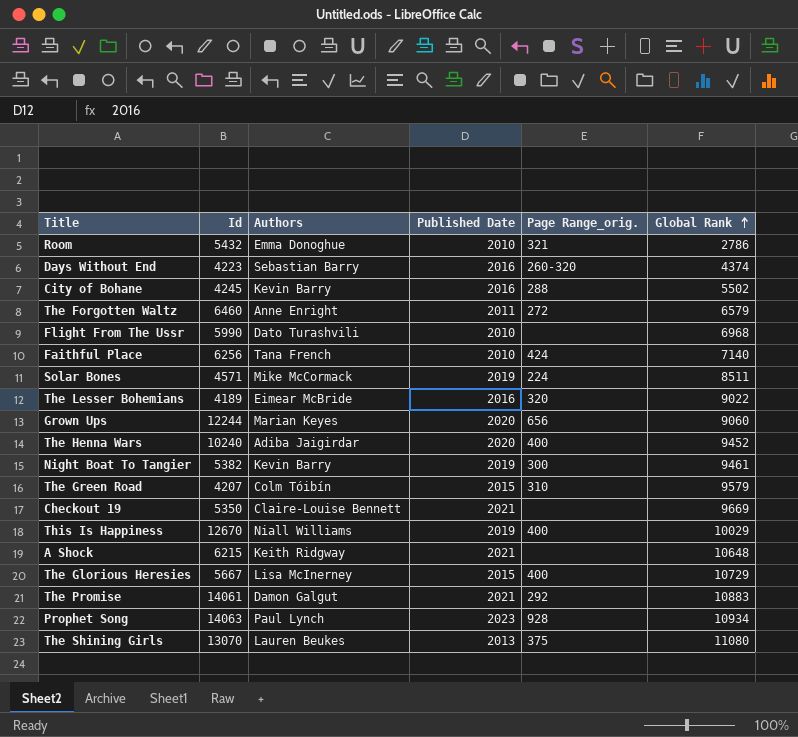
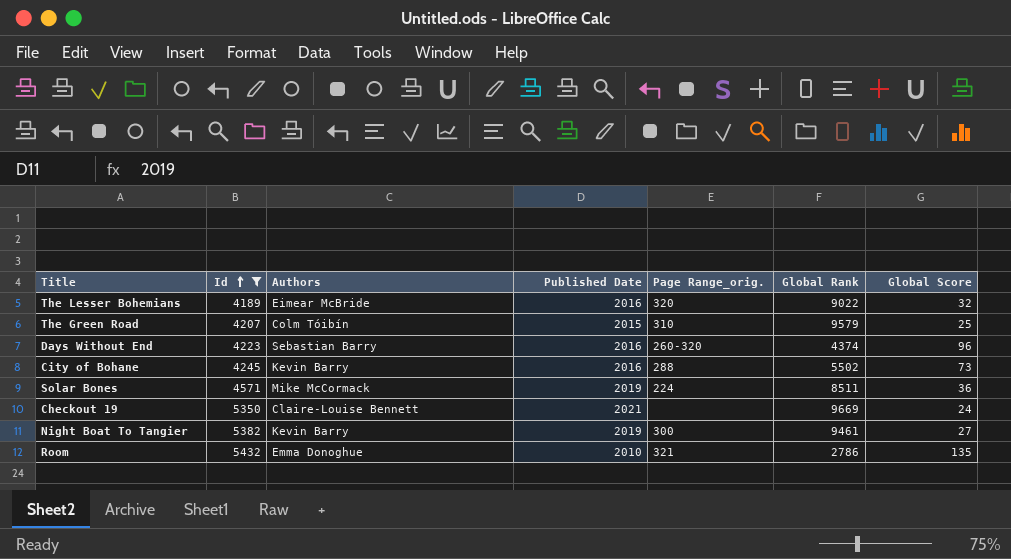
filter: none -> Id <= 5432
row order: Global Rank ascending -> Id ascending
column Global Score | position: none -> 7

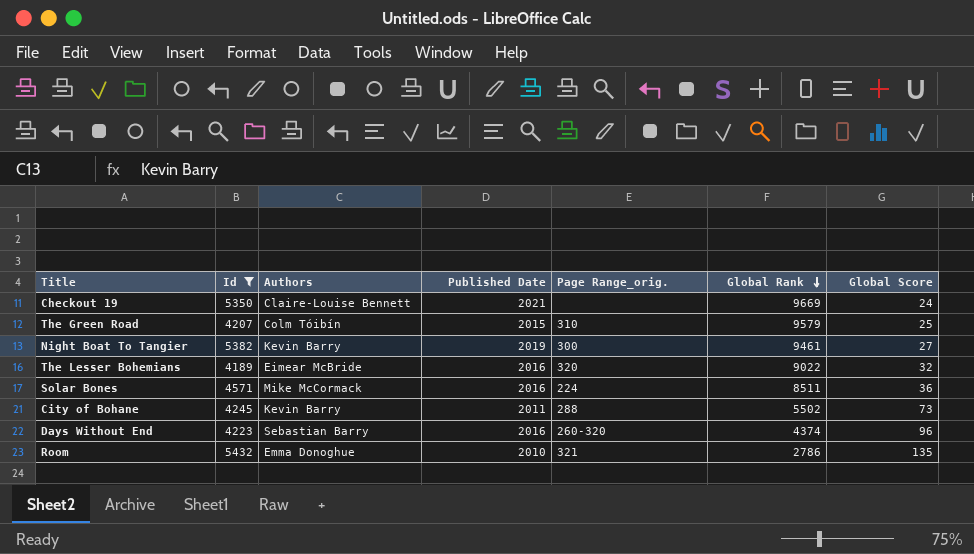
row order: Id ascending -> Global Rank descending
Solar Bones | Published Date: 2019 -> 2016
City of Bohane | Published Date: 2016 -> 2011

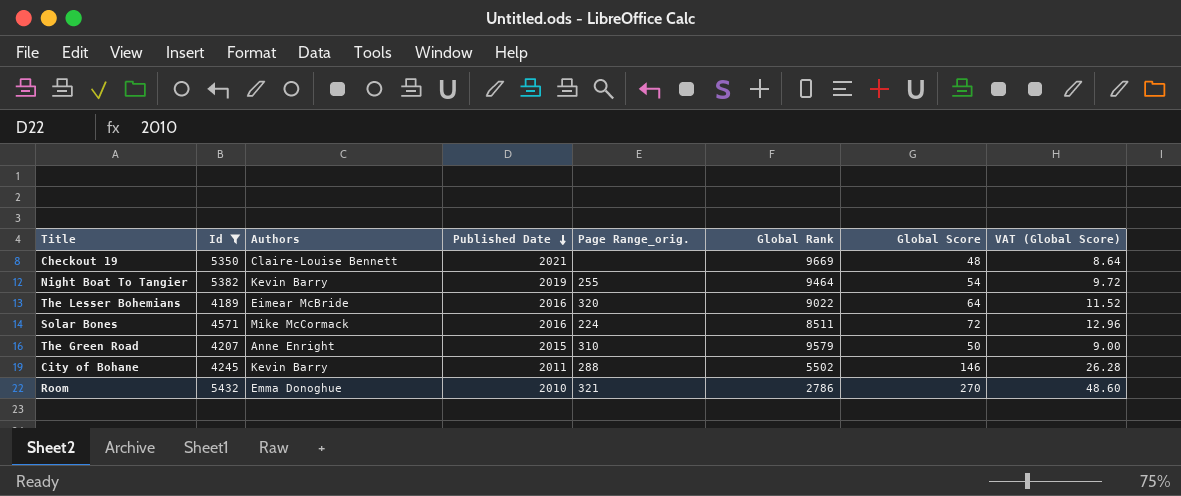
row order: Global Rank descending -> Published Date descending
column VAT (Global Score) | formula: none -> [Global Score] * 0.18
row Days Without End: 4223 | Sebastian Barry | 2016 | 260-320 | 4374 | 96 -> none
Checkout 19 | Global Score: 24 -> 48
Night Boat To Tangier | Page Range_orig.: 300 -> 255
Night Boat To Tangier | Global Rank: 9461 -> 9464
Night Boat To Tangier | Global Score: 27 -> 54
The Lesser Bohemians | Global Score: 32 -> 64
Solar Bones | Global Score: 36 -> 72
The Green Road | Authors: Colm Tóibín -> Anne Enright
The Green Road | Global Score: 25 -> 50
City of Bohane | Global Score: 73 -> 146
Room | Global Score: 135 -> 270

